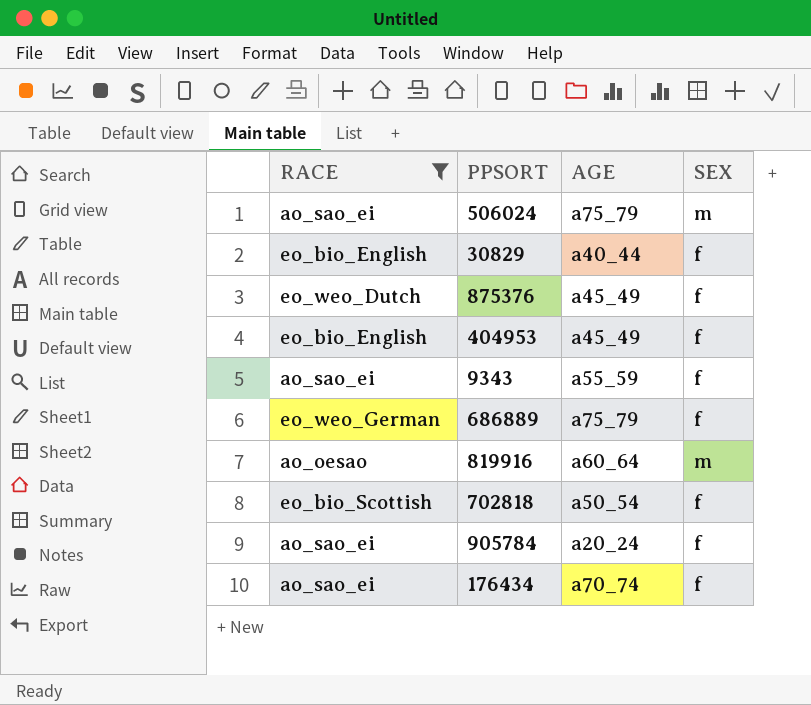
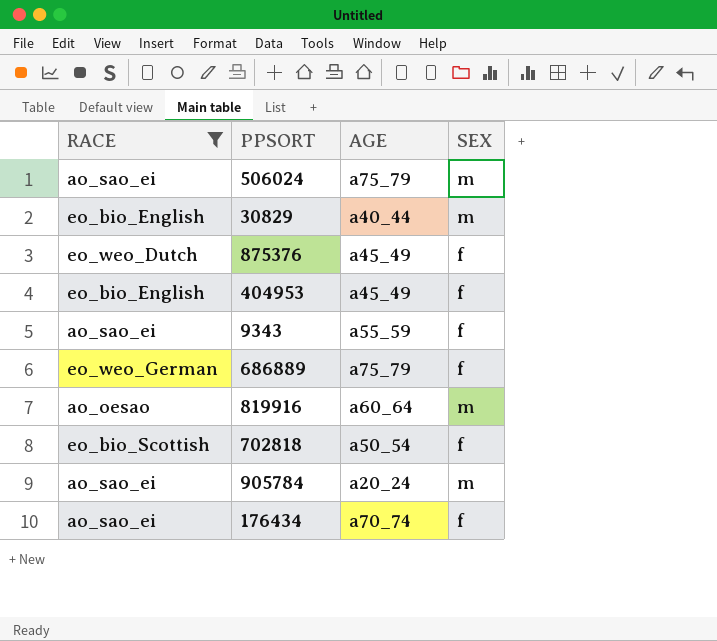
30829 | SEX: f -> m
905784 | SEX: f -> m

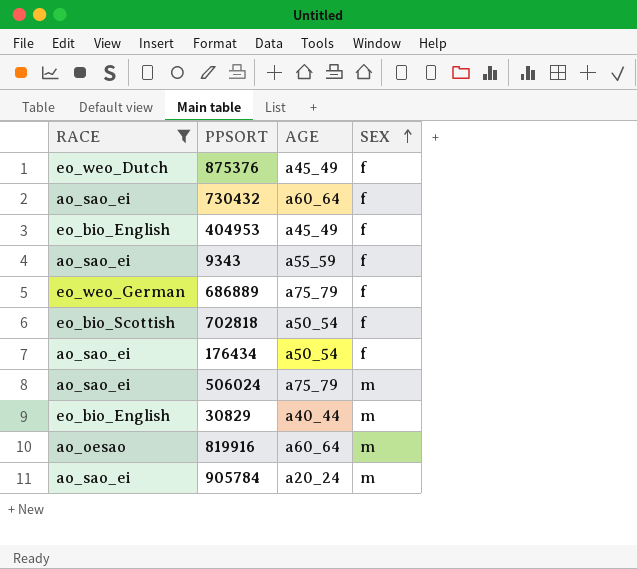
row order: none -> SEX ascending
row 730432: none -> ao_sao_ei | a60_64 | f
176434 | AGE: a70_74 -> a50_54

